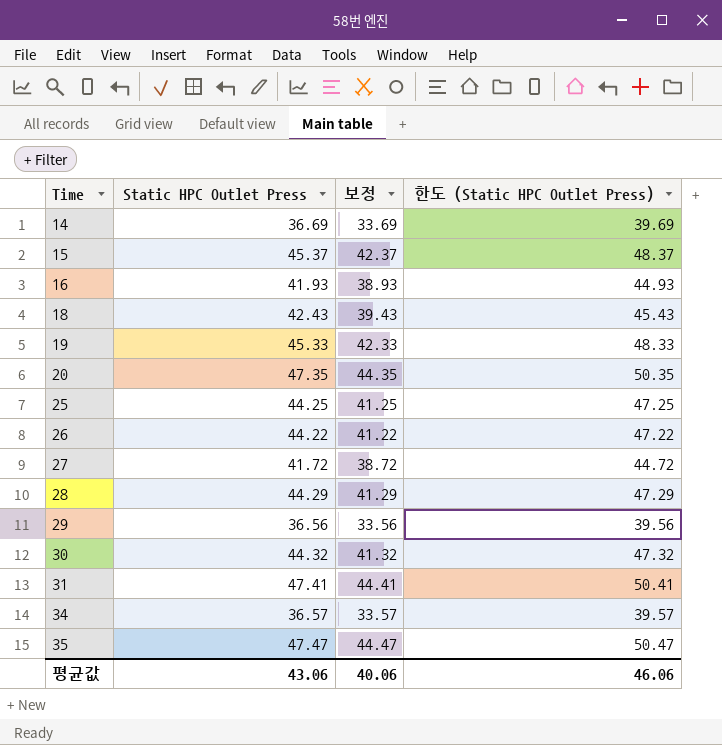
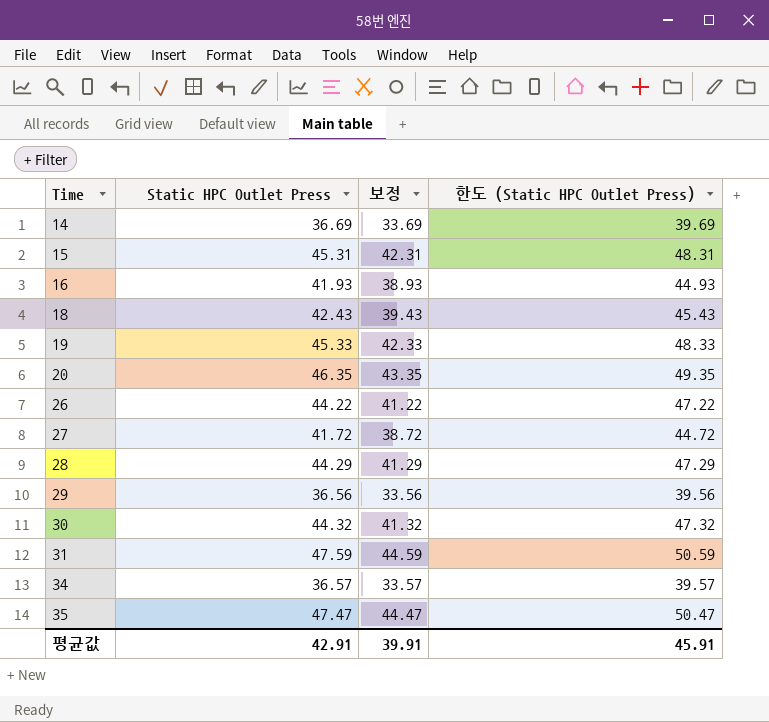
row 25: 44.25 | 41.25 | 47.25 -> none
15 | Static HPC Outlet Press: 45.37 -> 45.31
15 | 보정: 42.37 -> 42.31
15 | 한도 (Static HPC Outlet Press): 48.37 -> 48.31
20 | Static HPC Outlet Press: 47.35 -> 46.35
20 | 보정: 44.35 -> 43.35
20 | 한도 (Static HPC Outlet Press): 50.35 -> 49.35
31 | Static HPC Outlet Press: 47.41 -> 47.59
31 | 보정: 44.41 -> 44.59
31 | 한도 (Static HPC Outlet Press): 50.41 -> 50.59
평균값 | Static HPC Outlet Press: 43.06 -> 42.91
평균값 | 보정: 40.06 -> 39.91
평균값 | 한도 (Static HPC Outlet Press): 46.06 -> 45.91

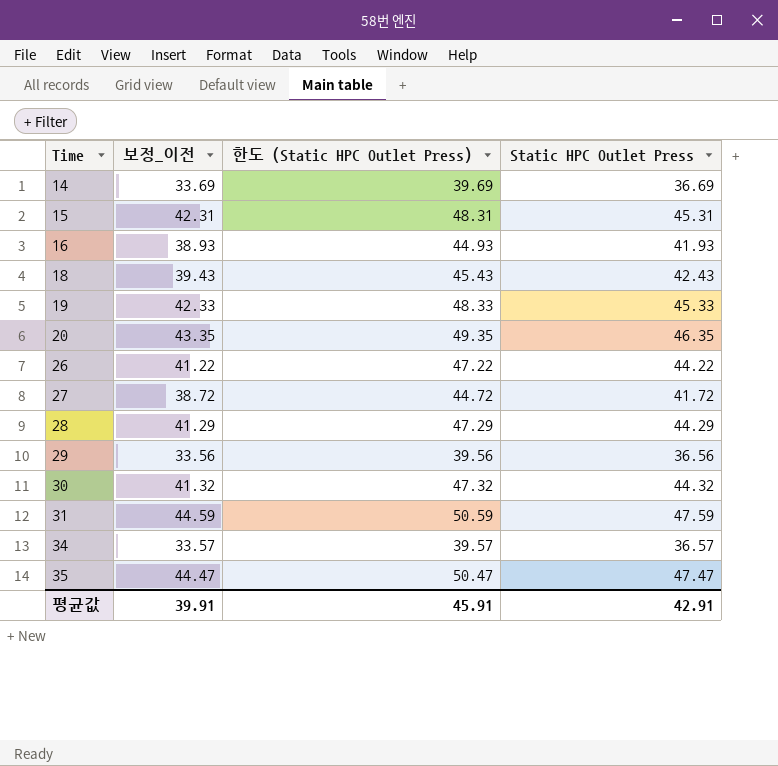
column name: 보정 -> 보정_이전
column Static HPC Outlet Press | position: 2 -> 4

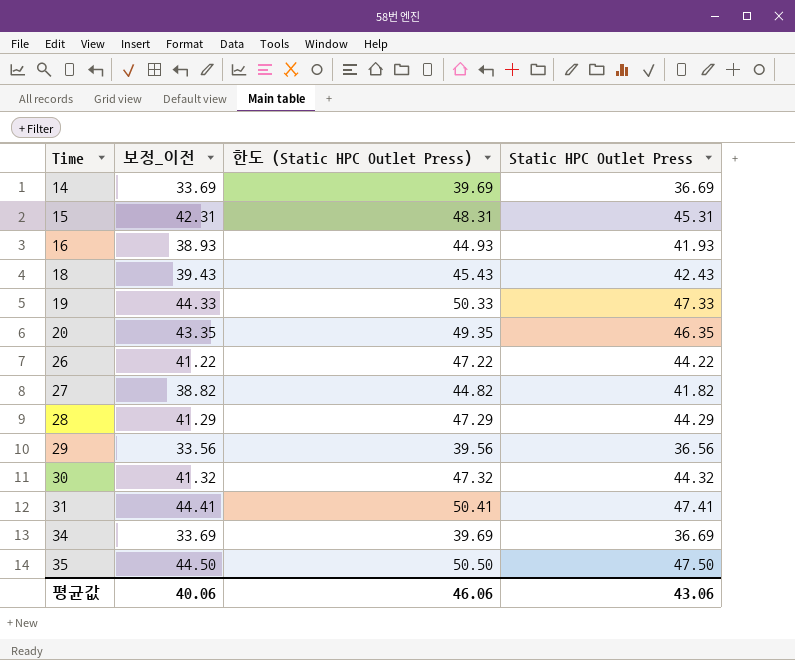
19 | 보정_이전: 42.33 -> 44.33
19 | 한도 (Static HPC Outlet Press): 48.33 -> 50.33
19 | Static HPC Outlet Press: 45.33 -> 47.33
27 | 보정_이전: 38.72 -> 38.82
27 | 한도 (Static HPC Outlet Press): 44.72 -> 44.82
27 | Static HPC Outlet Press: 41.72 -> 41.82
31 | 보정_이전: 44.59 -> 44.41
31 | 한도 (Static HPC Outlet Press): 50.59 -> 50.41
31 | Static HPC Outlet Press: 47.59 -> 47.41
34 | 보정_이전: 33.57 -> 33.69
34 | 한도 (Static HPC Outlet Press): 39.57 -> 39.69
34 | Static HPC Outlet Press: 36.57 -> 36.69
35 | 보정_이전: 44.47 -> 44.50
35 | 한도 (Static HPC Outlet Press): 50.47 -> 50.50
35 | Static HPC Outlet Press: 47.47 -> 47.50
평균값 | 보정_이전: 39.91 -> 40.06
평균값 | 한도 (Static HPC Outlet Press): 45.91 -> 46.06
평균값 | Static HPC Outlet Press: 42.91 -> 43.06

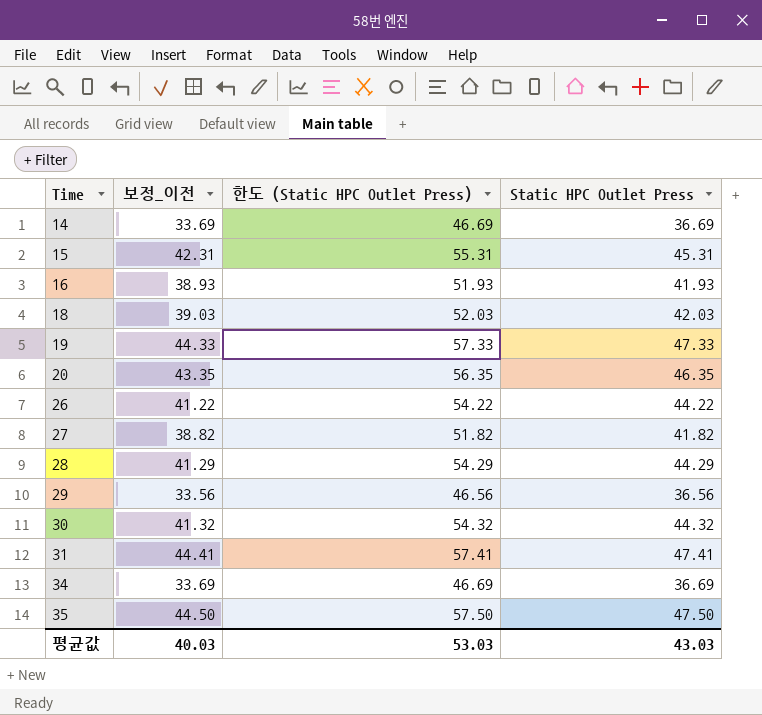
column 한도 (Static HPC Outlet Press) | formula: [Static HPC Outlet Press] + 3 -> [Static HPC Outlet Press] + 10
18 | 보정_이전: 39.43 -> 39.03
18 | Static HPC Outlet Press: 42.43 -> 42.03
평균값 | 보정_이전: 40.06 -> 40.03
평균값 | 한도 (Static HPC Outlet Press): 46.06 -> 53.03
평균값 | Static HPC Outlet Press: 43.06 -> 43.03

